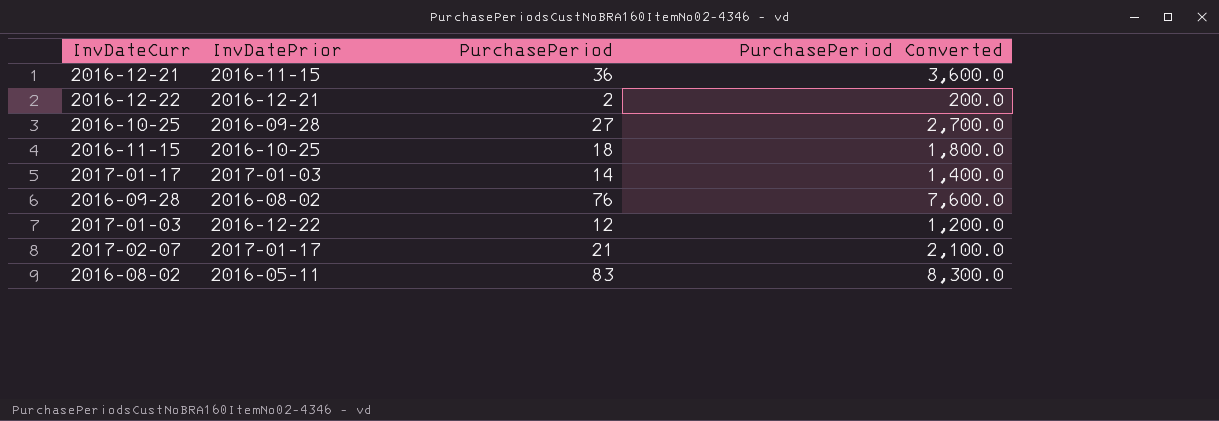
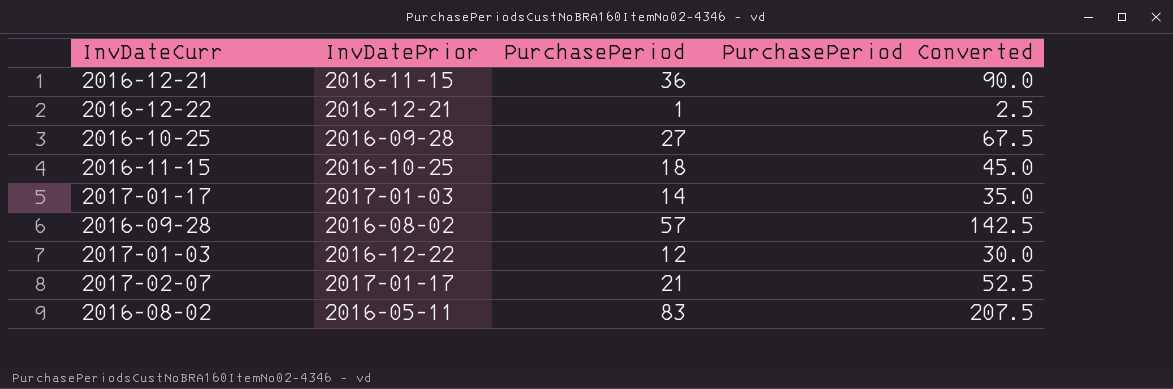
column PurchasePeriod Converted | formula: [PurchasePeriod] * 100 -> [PurchasePeriod] * 2.5
2016-12-22 | PurchasePeriod: 2 -> 1
2016-09-28 | PurchasePeriod: 76 -> 57

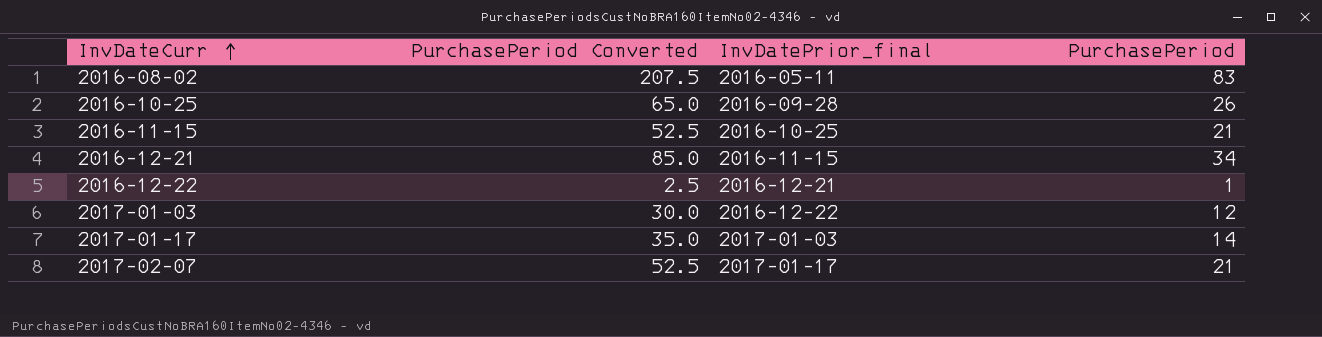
row order: none -> InvDateCurr ascending
column PurchasePeriod Converted | position: 4 -> 2
column name: InvDatePrior -> InvDatePrior_final
row 2016-09-28: 2016-08-02 | 57 | 142.5 -> none
2016-10-25 | PurchasePeriod Converted: 67.5 -> 65.0
2016-10-25 | PurchasePeriod: 27 -> 26
2016-11-15 | PurchasePeriod Converted: 45.0 -> 52.5
2016-11-15 | PurchasePeriod: 18 -> 21
2016-12-21 | PurchasePeriod Converted: 90.0 -> 85.0
2016-12-21 | PurchasePeriod: 36 -> 34

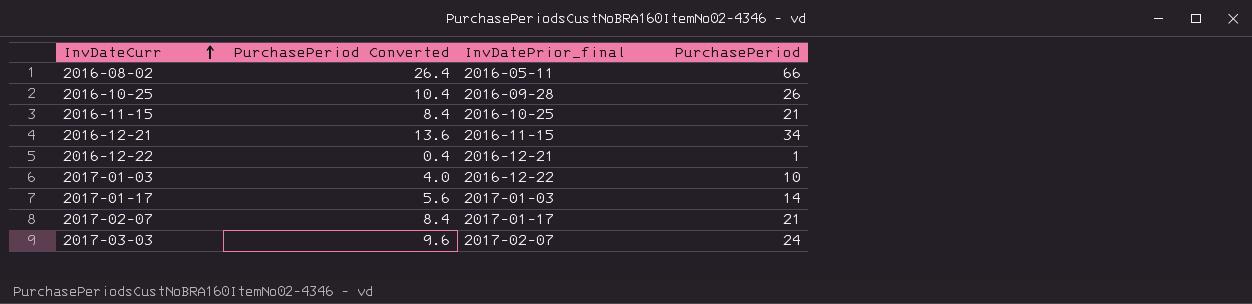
column PurchasePeriod Converted | formula: [PurchasePeriod] * 2.5 -> [PurchasePeriod] * 0.4
2016-08-02 | PurchasePeriod: 83 -> 66
2017-01-03 | PurchasePeriod: 12 -> 10
row 2017-03-03: none -> 9.6 | 2017-02-07 | 24

